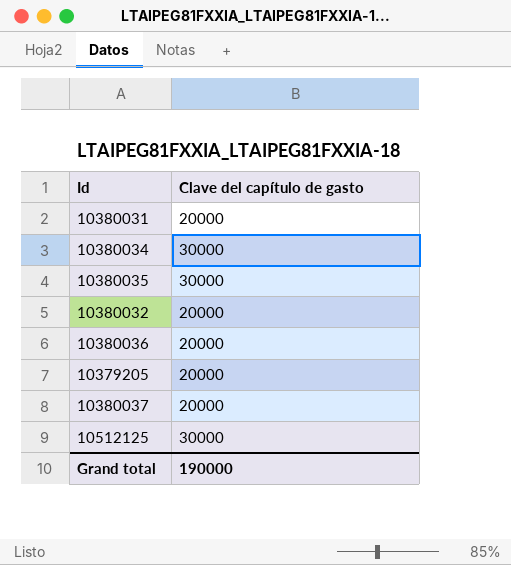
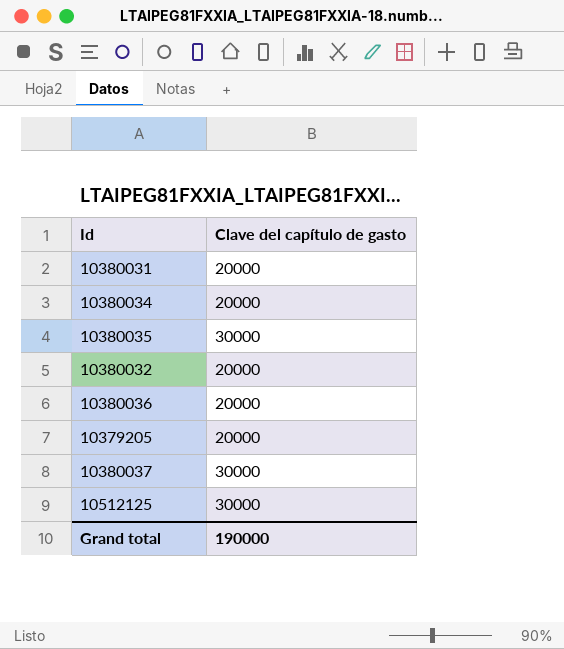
10380034 | Clave del capítulo de gasto: 30000 -> 20000
10380037 | Clave del capítulo de gasto: 20000 -> 30000

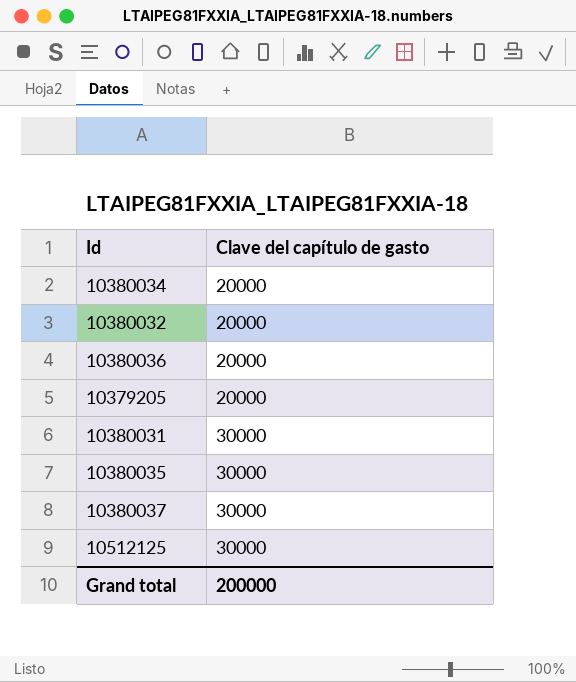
row order: none -> Clave del capítulo de gasto ascending
10380031 | Clave del capítulo de gasto: 20000 -> 30000
Grand total | Clave del capítulo de gasto: 190000 -> 200000

